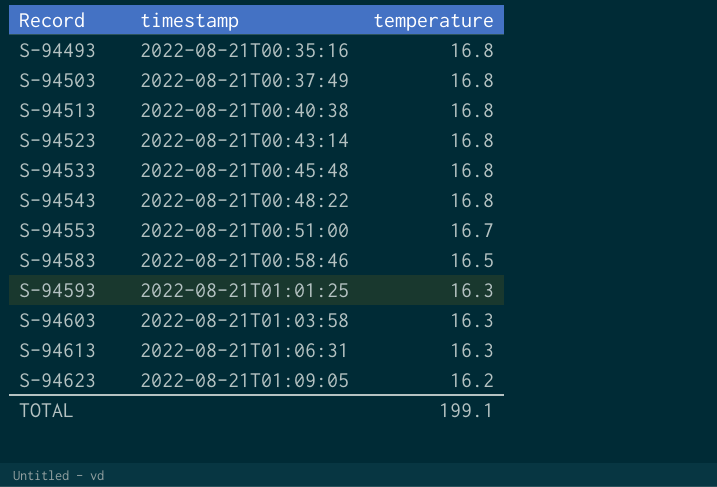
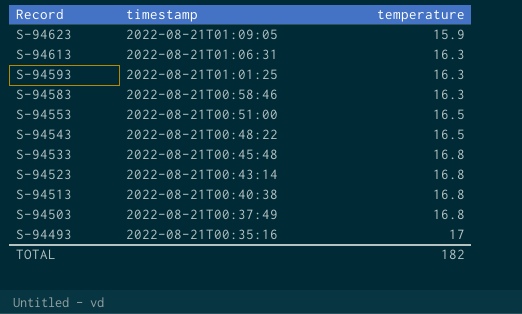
row order: Record ascending -> Record descending
row S-94603: 2022-08-21T01:03:58 | 16.3 -> none
S-94623 | temperature: 16.2 -> 15.9
S-94583 | temperature: 16.5 -> 16.3
S-94553 | temperature: 16.7 -> 16.5
S-94543 | temperature: 16.8 -> 16.5
S-94493 | temperature: 16.8 -> 17
TOTAL | temperature: 199.1 -> 182

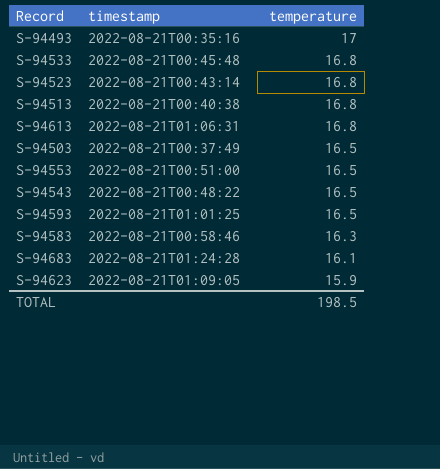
row order: Record descending -> temperature descending
S-94613 | temperature: 16.3 -> 16.8
S-94503 | temperature: 16.8 -> 16.5
S-94593 | temperature: 16.3 -> 16.5
row S-94683: none -> 2022-08-21T01:24:28 | 16.1
TOTAL | temperature: 182 -> 198.5

